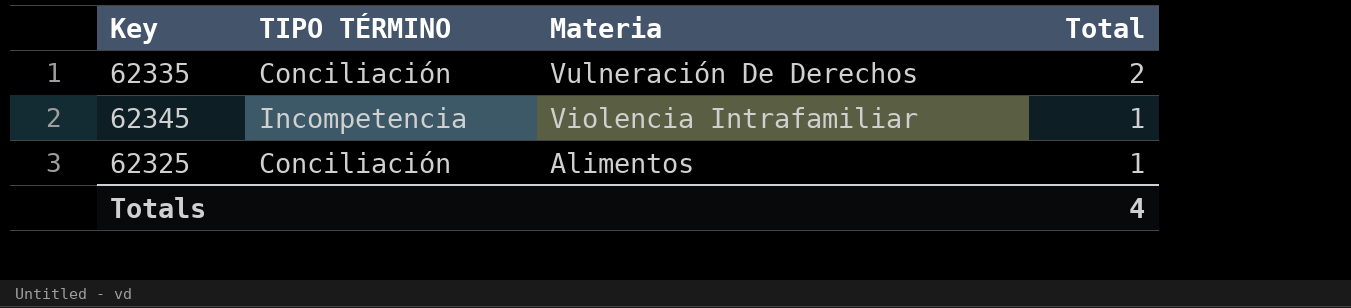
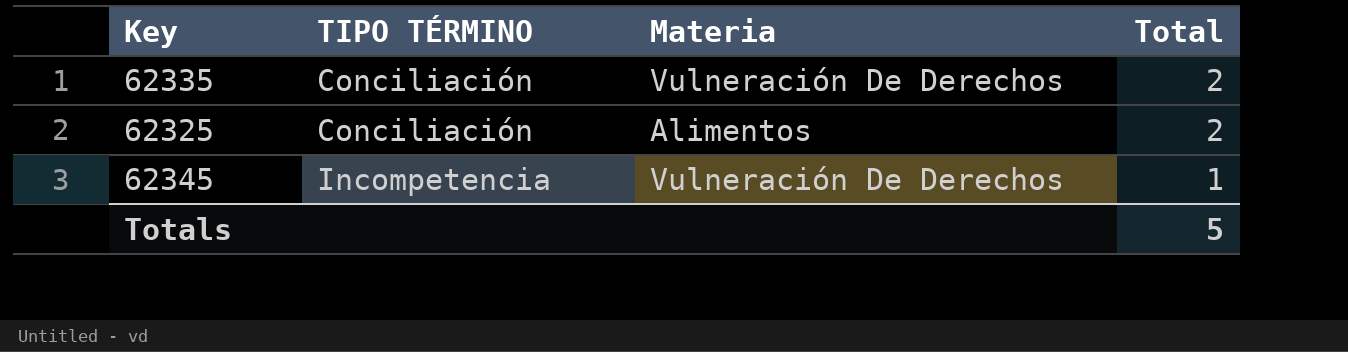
row order: Materia descending -> TIPO TÉRMINO ascending
62325 | Total: 1 -> 2
62345 | Materia: Violencia Intrafamiliar -> Vulneración De Derechos
Totals | Total: 4 -> 5

